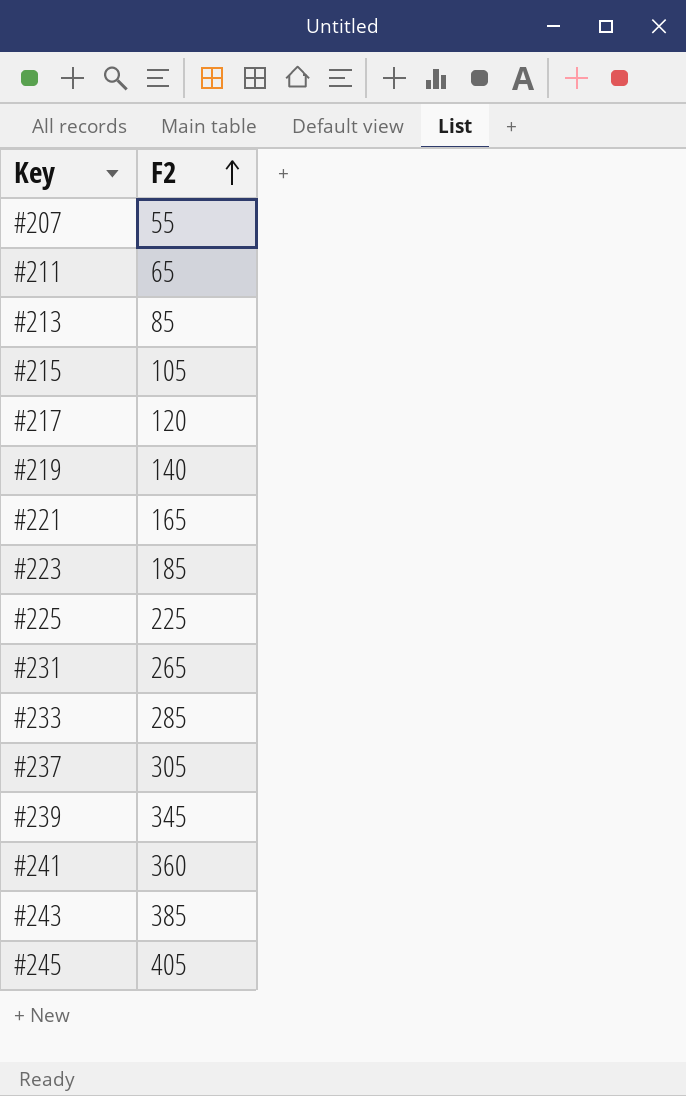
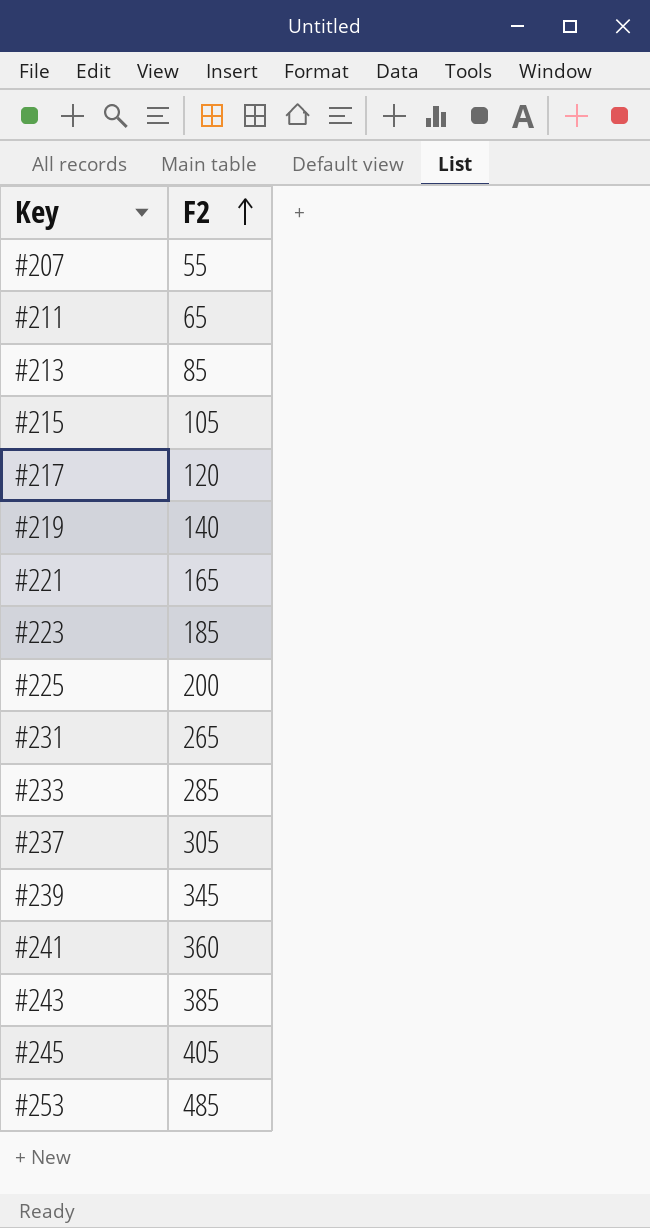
#225 | F2: 225 -> 200
row #253: none -> 485

